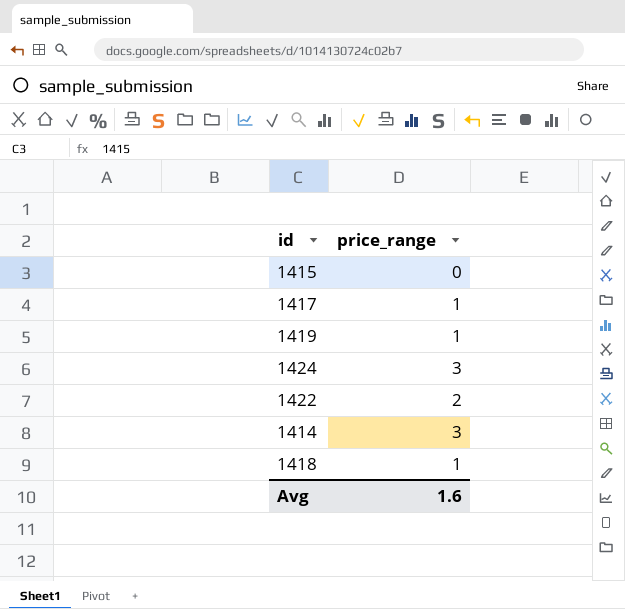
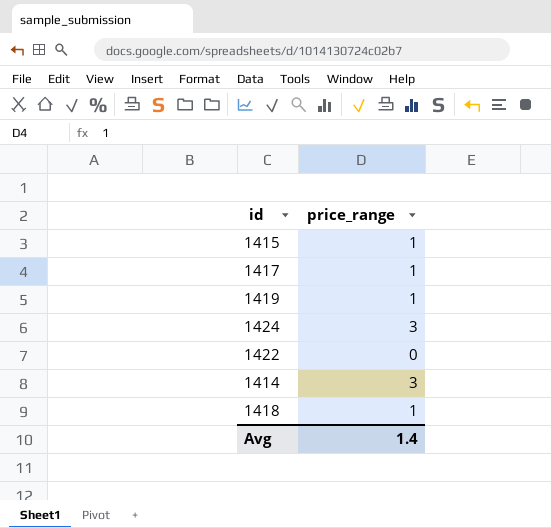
1415 | price_range: 0 -> 1
1422 | price_range: 2 -> 0
Avg | price_range: 1.6 -> 1.4

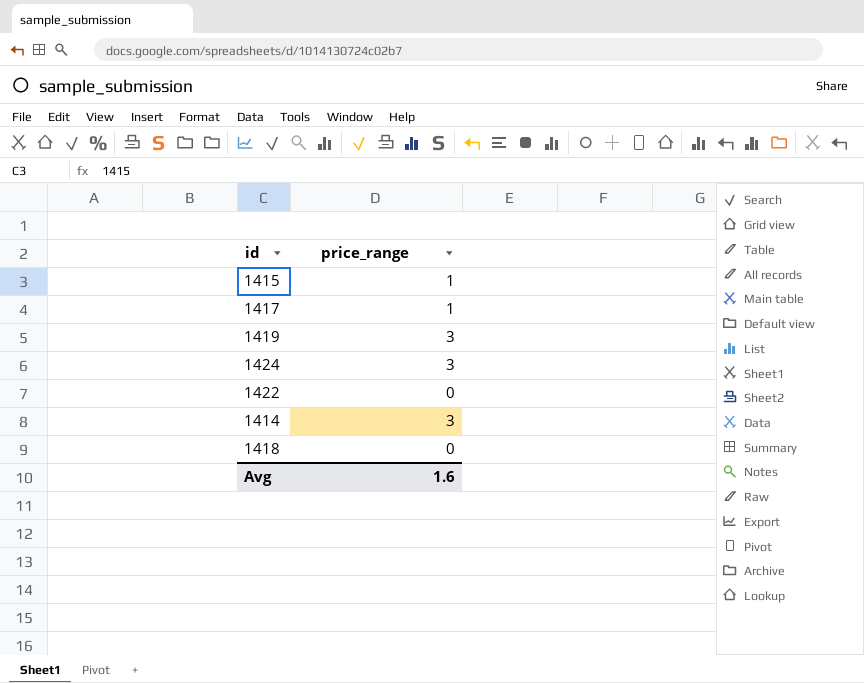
1419 | price_range: 1 -> 3
1418 | price_range: 1 -> 0
Avg | price_range: 1.4 -> 1.6

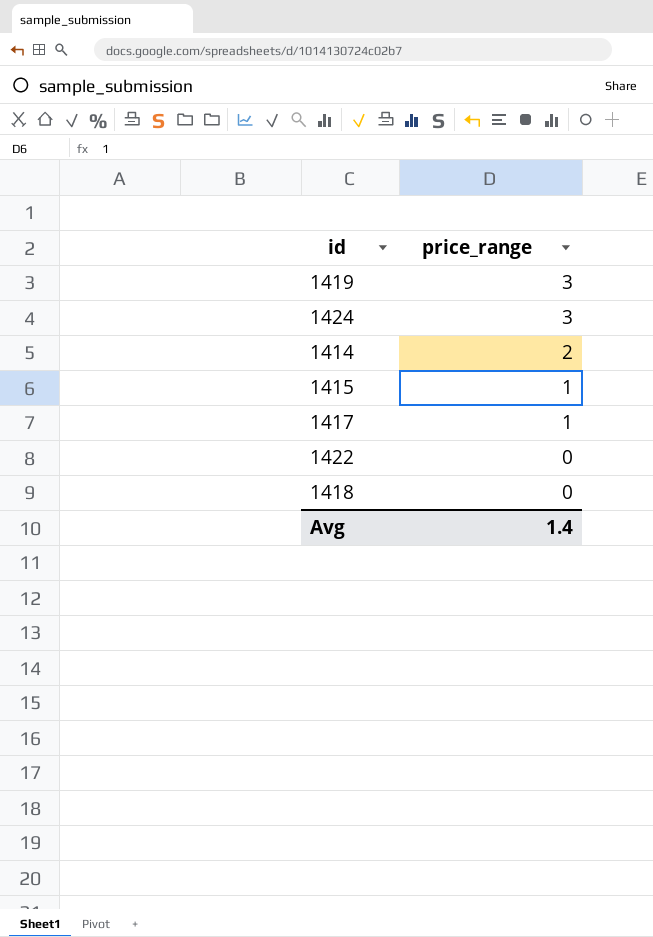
row order: none -> price_range descending
1414 | price_range: 3 -> 2
Avg | price_range: 1.6 -> 1.4

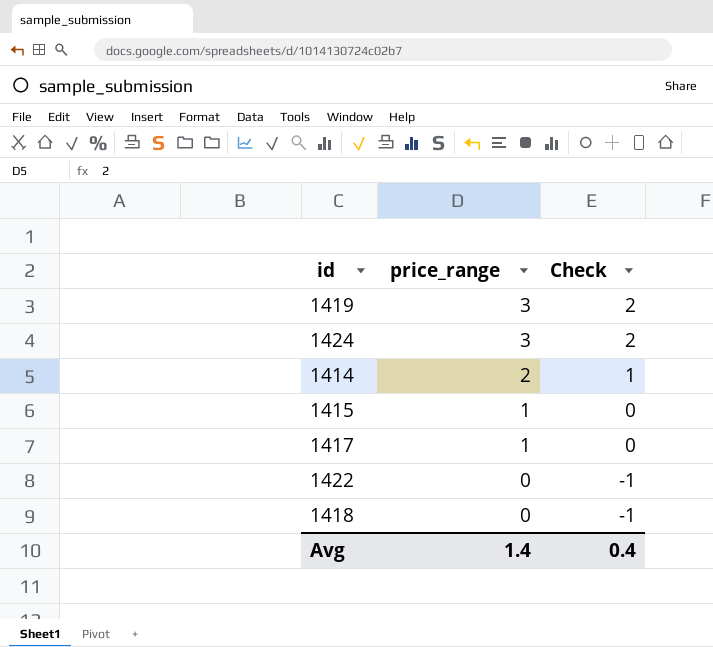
column Check | formula: none -> [price_range] - 1

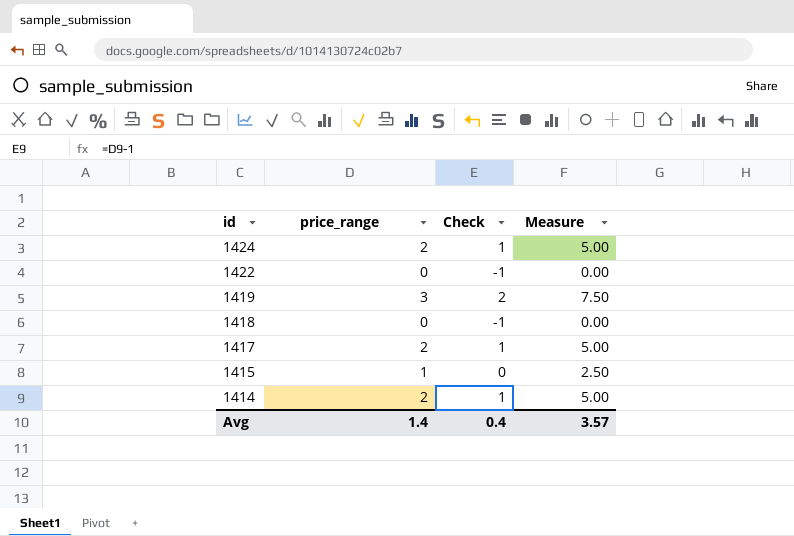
row order: price_range descending -> id descending
column Measure | formula: none -> [price_range] * 2.5
1424 | price_range: 3 -> 2
1424 | Check: 2 -> 1
1417 | price_range: 1 -> 2
1417 | Check: 0 -> 1

